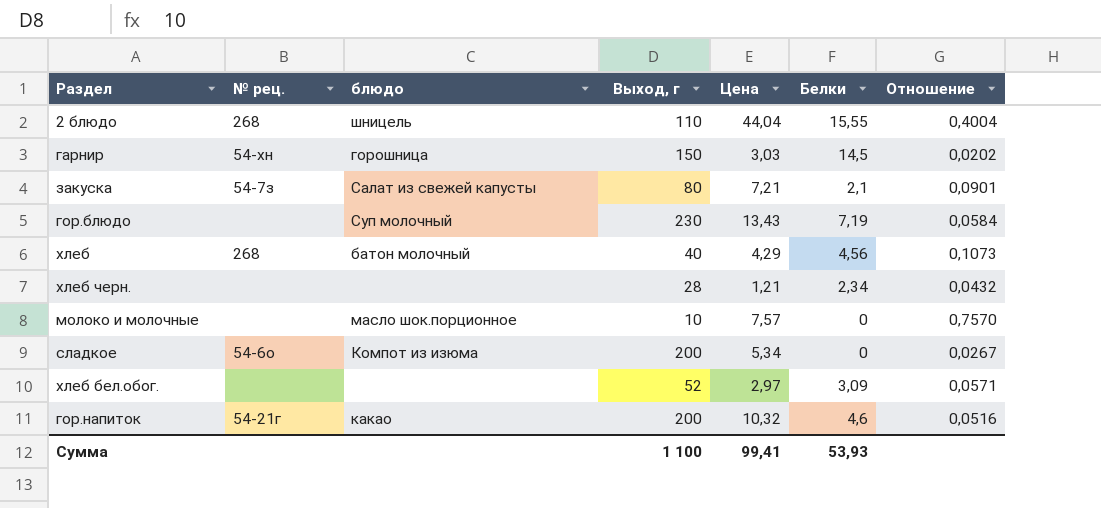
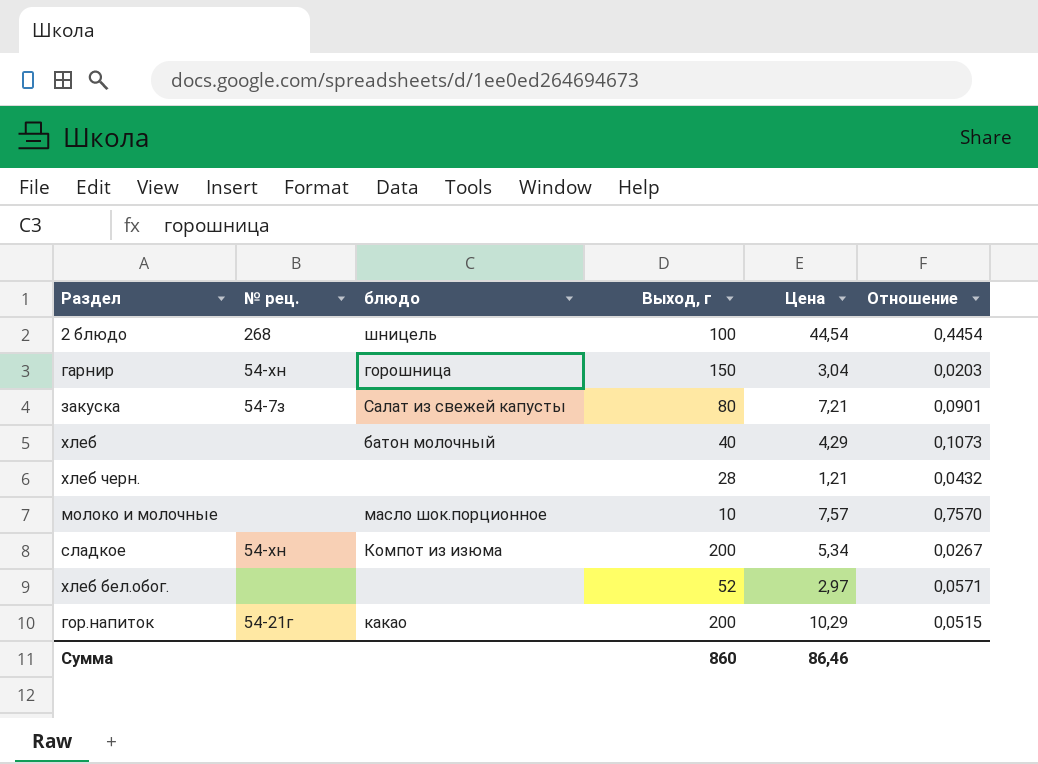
column Белки | position: 6 -> none
row гор.блюдо: none | Суп молочный | 230 | 13,43 | 7,19 | 0,0584 -> none
2 блюдо | Выход, г: 110 -> 100
2 блюдо | Цена: 44,04 -> 44,54
2 блюдо | Отношение: 0,4004 -> 0,4454
гарнир | Цена: 3,03 -> 3,04
гарнир | Отношение: 0,0202 -> 0,0203
хлеб | № рец.: 268 -> none
сладкое | № рец.: 54-6о -> 54-хн
гор.напиток | Цена: 10,32 -> 10,29
гор.напиток | Отношение: 0,0516 -> 0,0515
Сумма | Выход, г: 1 100 -> 860
Сумма | Цена: 99,41 -> 86,46

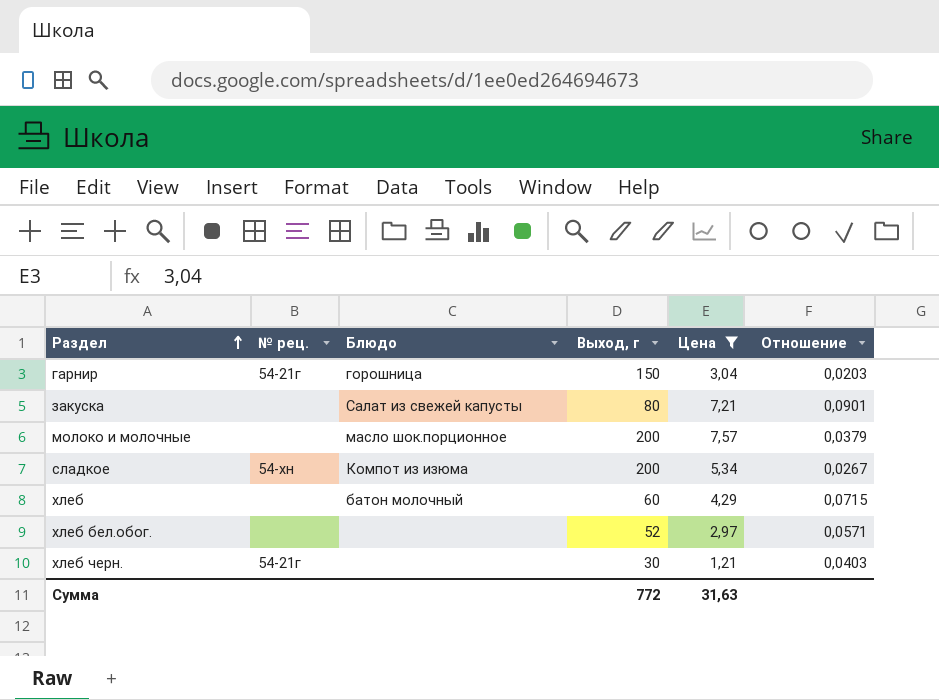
filter: none -> Цена <= 7,57
row order: none -> Раздел ascending
column name: блюдо -> Блюдо
гарнир | № рец.: 54-хн -> 54-21г
закуска | № рец.: 54-7з -> none
молоко и молочные | Выход, г: 10 -> 200
молоко и молочные | Отношение: 0,7570 -> 0,0379
хлеб | Выход, г: 40 -> 60
хлеб | Отношение: 0,1073 -> 0,0715
хлеб черн. | № рец.: none -> 54-21г
хлеб черн. | Выход, г: 28 -> 30
хлеб черн. | Отношение: 0,0432 -> 0,0403
Сумма | Выход, г: 860 -> 772
Сумма | Цена: 86,46 -> 31,63

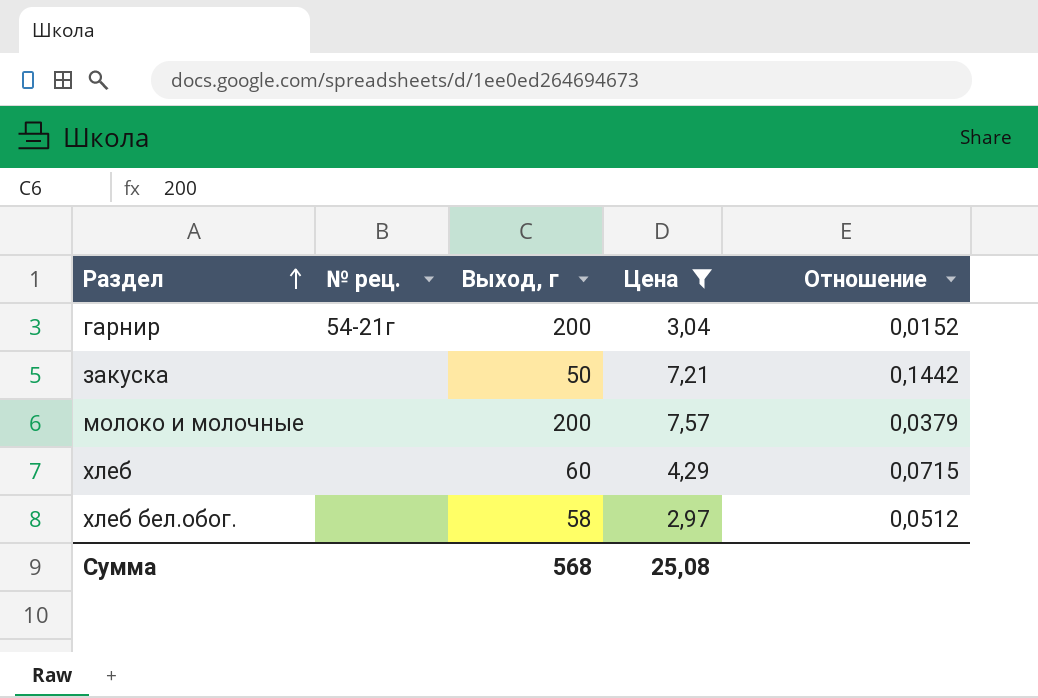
column Блюдо | position: 3 -> none
row сладкое: 54-хн | Компот из изюма | 200 | 5,34 | 0,0267 -> none
row хлеб черн.: 54-21г | none | 30 | 1,21 | 0,0403 -> none
гарнир | Выход, г: 150 -> 200
гарнир | Отношение: 0,0203 -> 0,0152
закуска | Выход, г: 80 -> 50
закуска | Отношение: 0,0901 -> 0,1442
хлеб бел.обог. | Выход, г: 52 -> 58
хлеб бел.обог. | Отношение: 0,0571 -> 0,0512
Сумма | Выход, г: 772 -> 568
Сумма | Цена: 31,63 -> 25,08

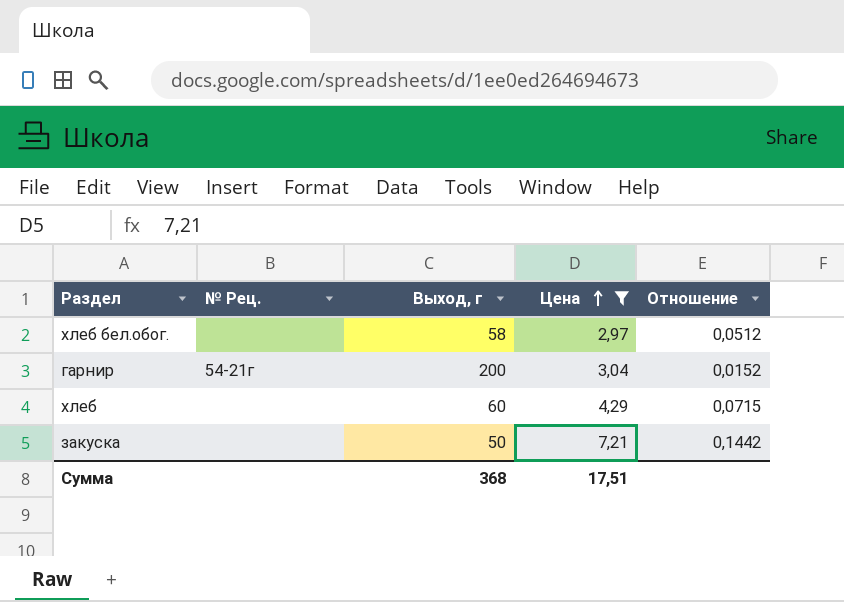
row order: Раздел ascending -> Цена ascending
column name: № рец. -> № Рец.
row молоко и молочные: none | 200 | 7,57 | 0,0379 -> none
Сумма | Выход, г: 568 -> 368
Сумма | Цена: 25,08 -> 17,51

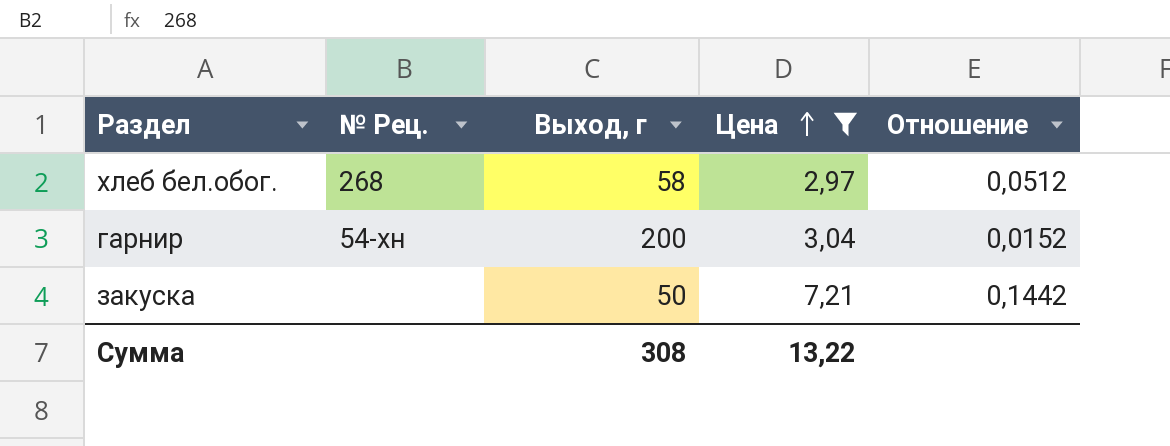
row хлеб: none | 60 | 4,29 | 0,0715 -> none
хлеб бел.обог. | № Рец.: none -> 268
гарнир | № Рец.: 54-21г -> 54-хн
Сумма | Выход, г: 368 -> 308
Сумма | Цена: 17,51 -> 13,22

